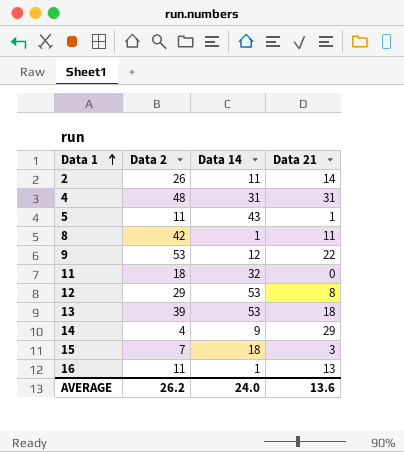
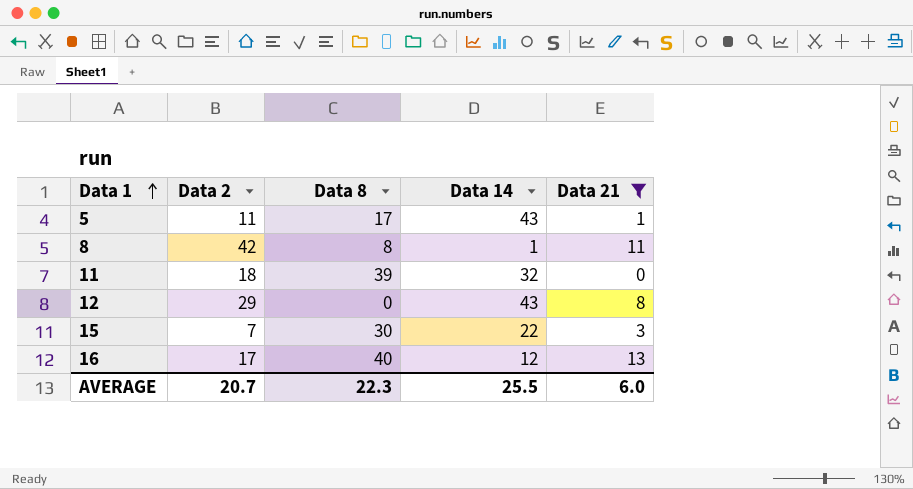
filter: none -> Data 21 <= 13
column Data 8 | position: none -> 3
12 | Data 14: 53 -> 43
15 | Data 14: 18 -> 22
16 | Data 2: 11 -> 17
16 | Data 14: 1 -> 12
AVERAGE | Data 2: 26.2 -> 20.7
AVERAGE | Data 14: 24.0 -> 25.5
AVERAGE | Data 21: 13.6 -> 6.0

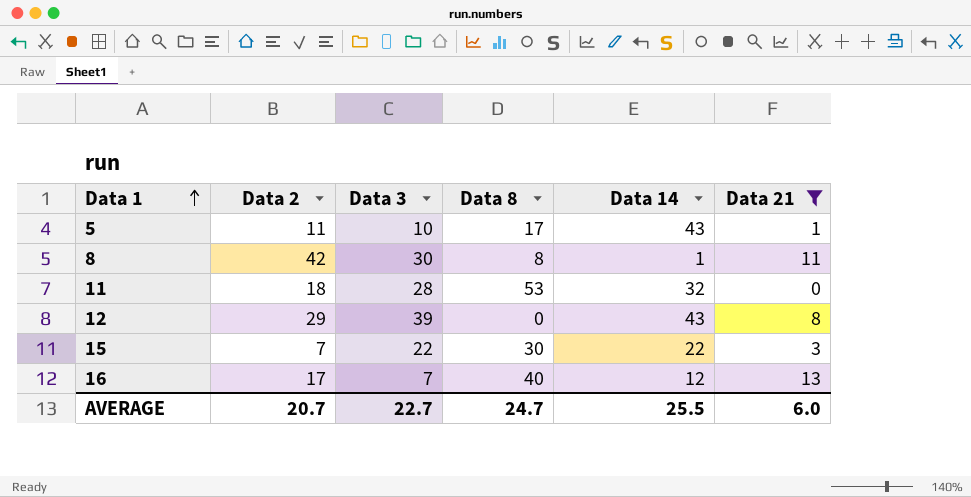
column Data 3 | position: none -> 3
11 | Data 8: 39 -> 53
AVERAGE | Data 8: 22.3 -> 24.7

